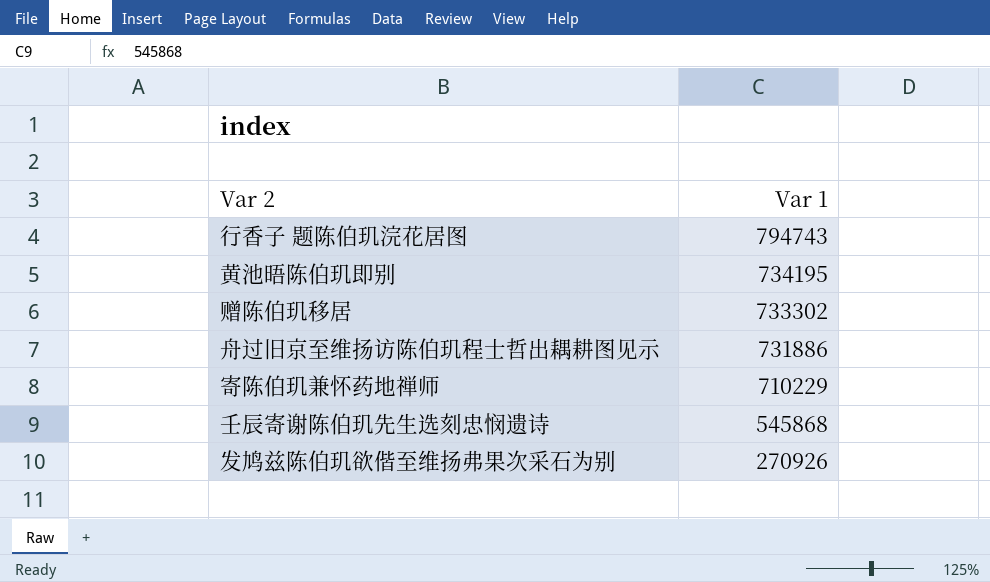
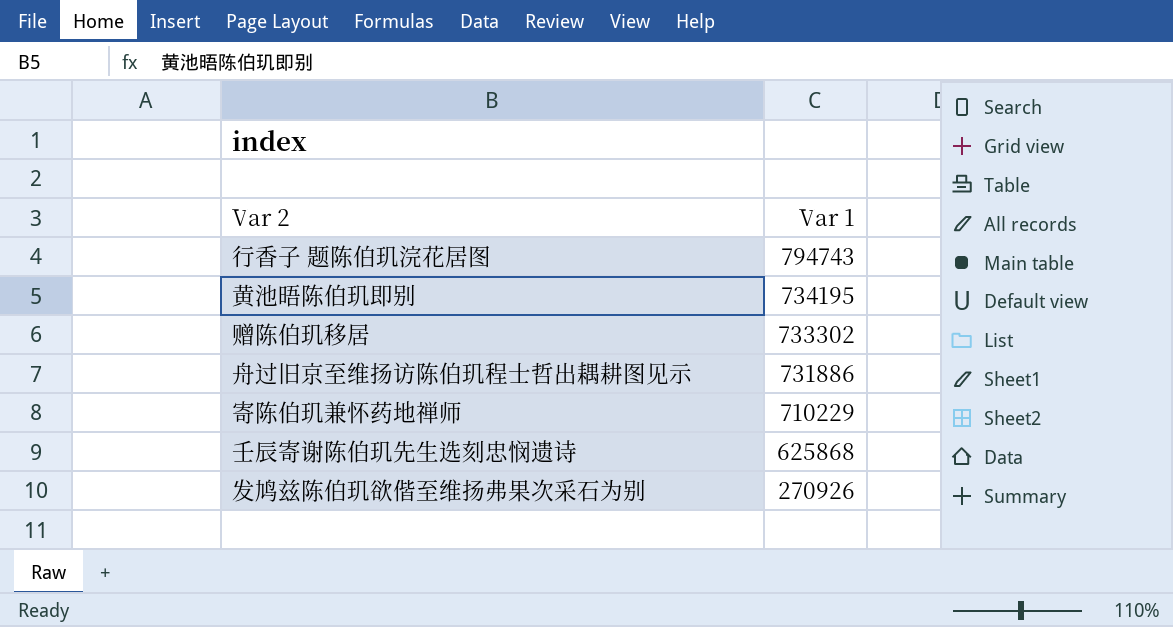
壬辰寄谢陈伯玑先生选刻忠悯遗诗 | Var 1: 545868 -> 625868

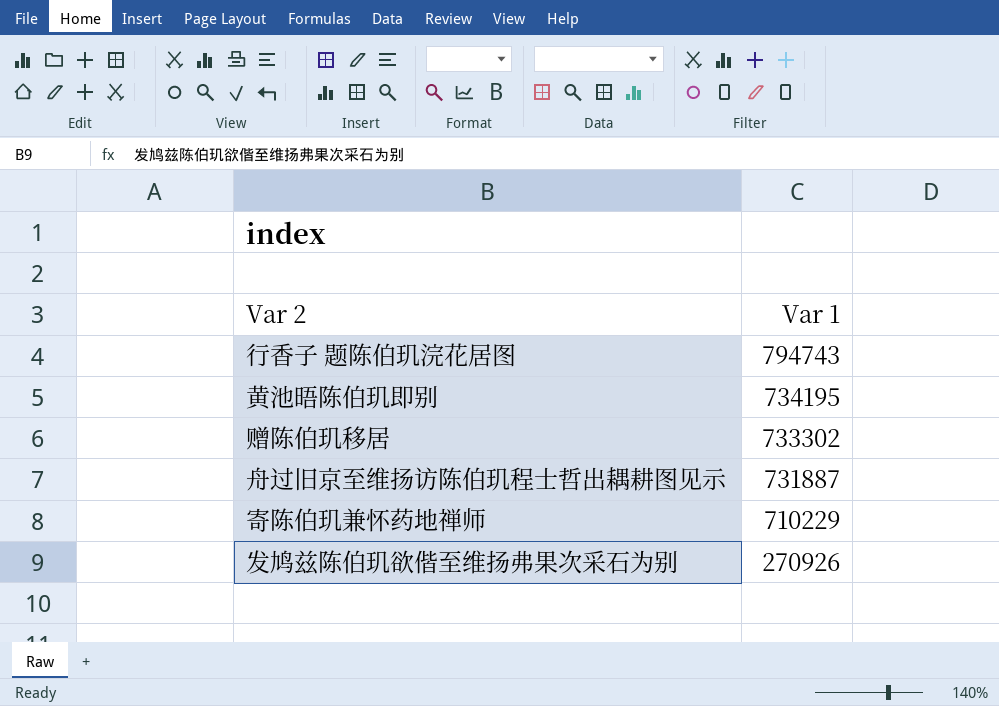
row 壬辰寄谢陈伯玑先生选刻忠悯遗诗: 625868 -> none
舟过旧京至维扬访陈伯玑程士哲出耦耕图见示 | Var 1: 731886 -> 731887

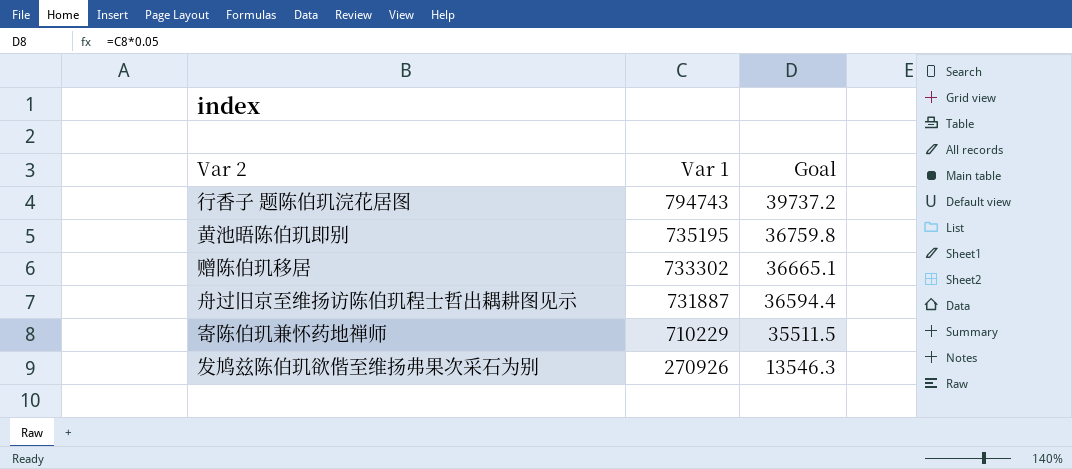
column Goal | formula: none -> [Var 1] * 0.05
黄池晤陈伯玑即别 | Var 1: 734195 -> 735195

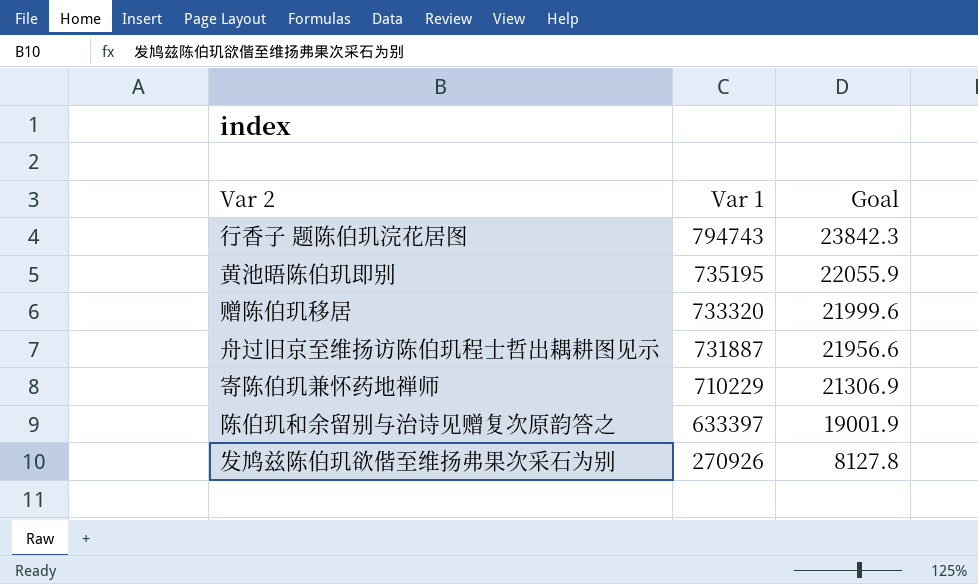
column Goal | formula: [Var 1] * 0.05 -> [Var 1] * 0.03
赠陈伯玑移居 | Var 1: 733302 -> 733320
row 陈伯玑和余留别与治诗见赠复次原韵答之: none -> 633397 | 19001.9

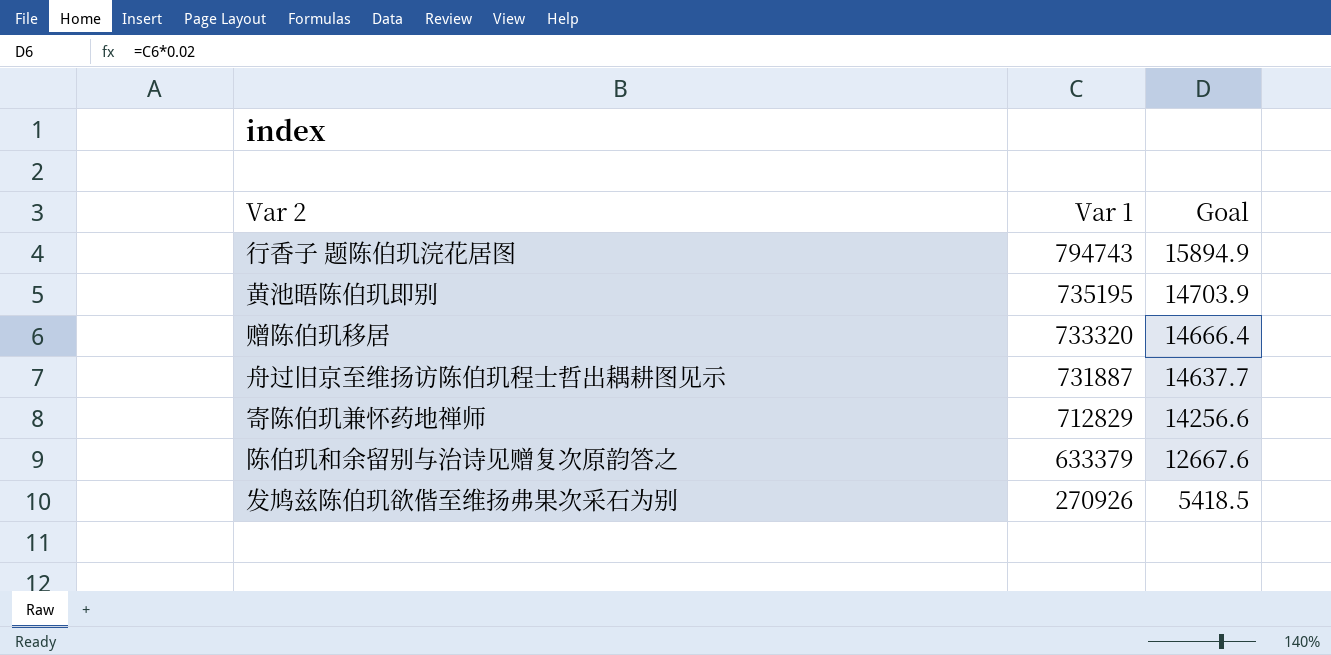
column Goal | formula: [Var 1] * 0.03 -> [Var 1] * 0.02
寄陈伯玑兼怀药地禅师 | Var 1: 710229 -> 712829
陈伯玑和余留别与治诗见赠复次原韵答之 | Var 1: 633397 -> 633379

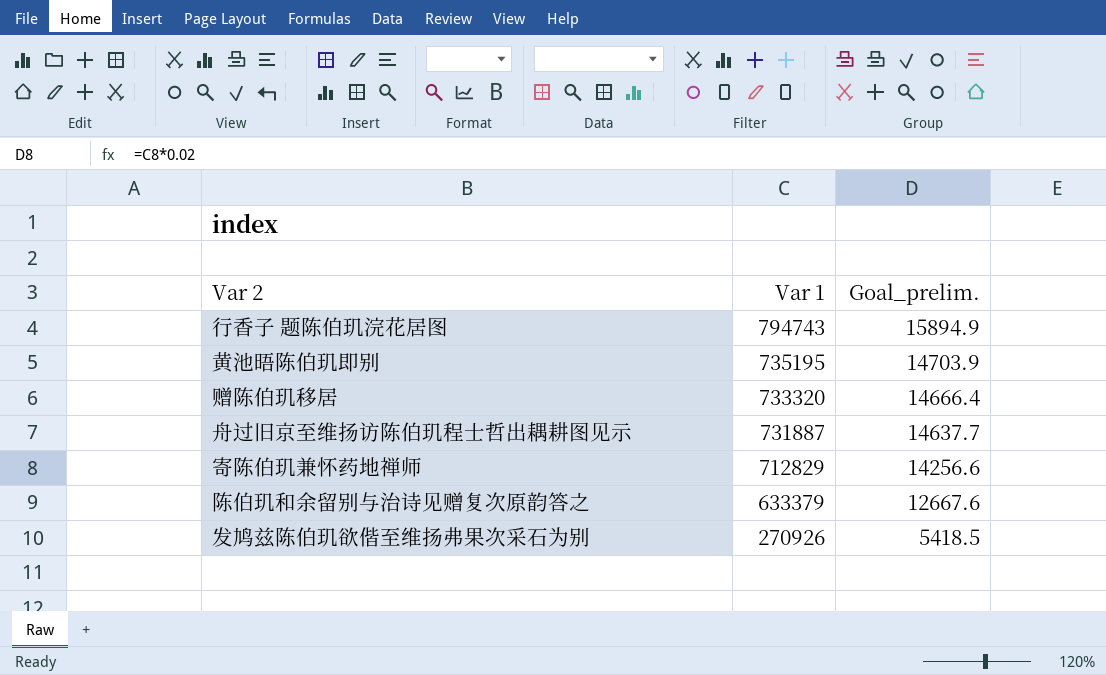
column name: Goal -> Goal_prelim.

